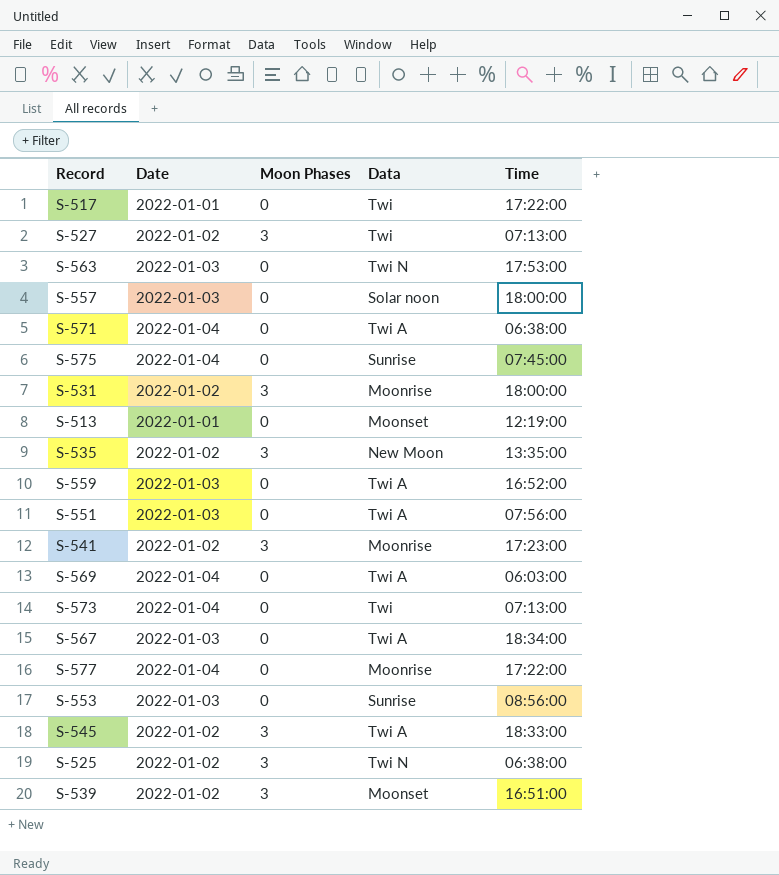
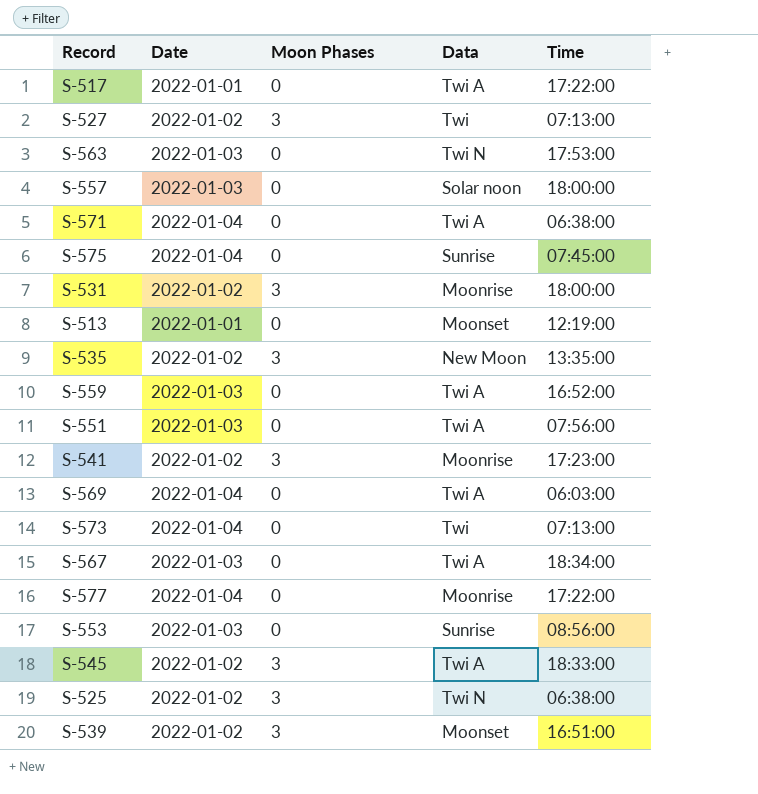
S-517 | Data: Twi -> Twi A

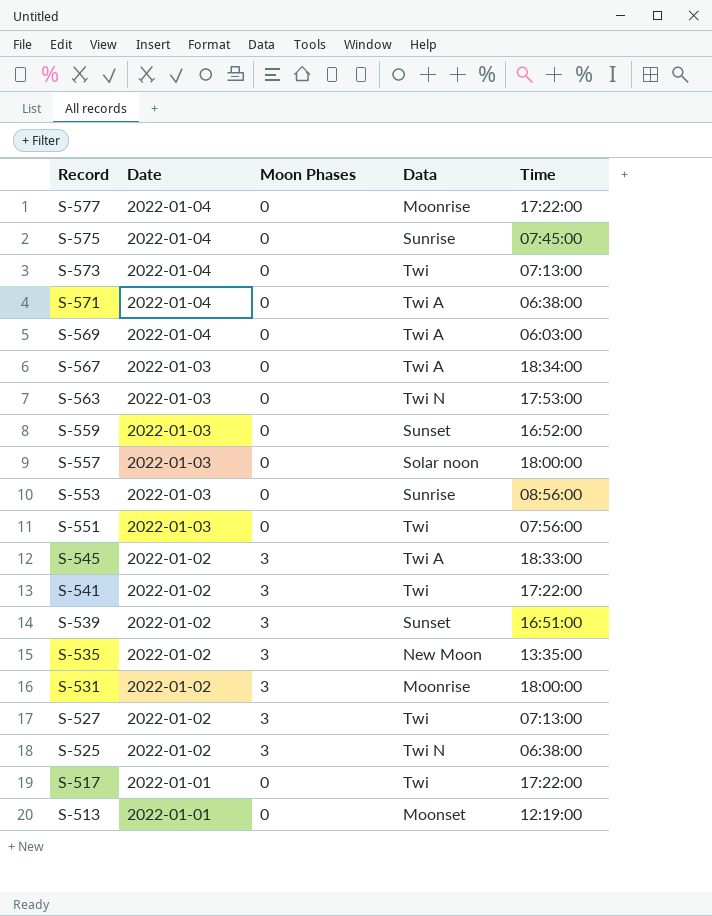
row order: none -> Record descending
S-559 | Data: Twi A -> Sunset
S-551 | Data: Twi A -> Twi
S-541 | Data: Moonrise -> Twi
S-541 | Time: 17:23:00 -> 17:22:00
S-539 | Data: Moonset -> Sunset
S-517 | Data: Twi A -> Twi

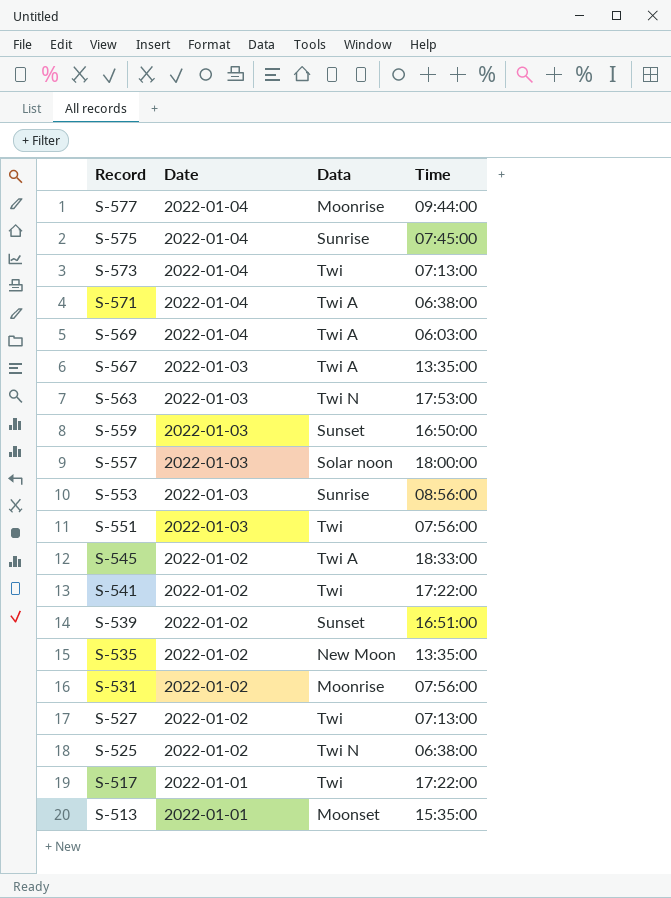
column Moon Phases | position: 3 -> none
S-577 | Time: 17:22:00 -> 09:44:00
S-567 | Time: 18:34:00 -> 13:35:00
S-559 | Time: 16:52:00 -> 16:50:00
S-531 | Time: 18:00:00 -> 07:56:00
S-513 | Time: 12:19:00 -> 15:35:00

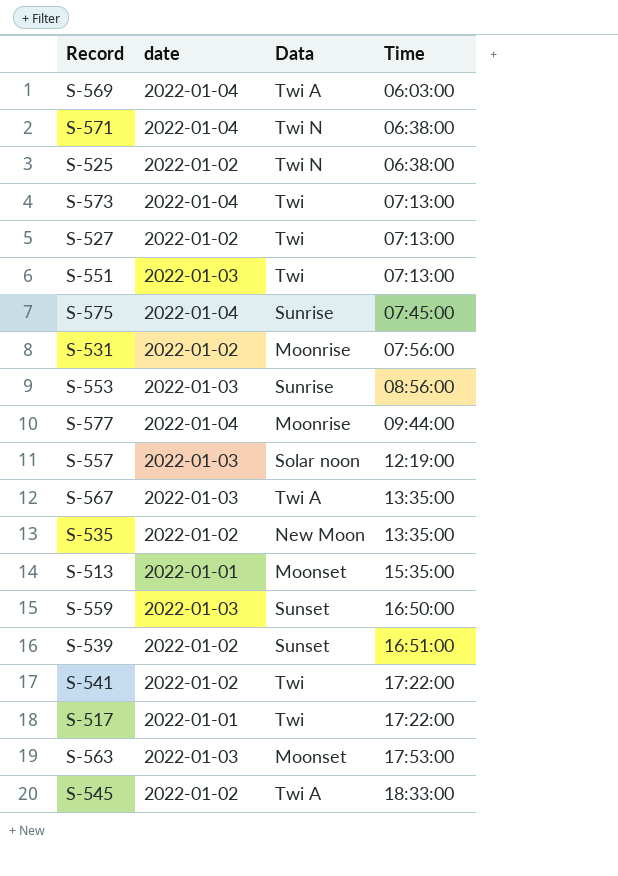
row order: Record descending -> Time ascending
column name: Date -> date
S-571 | Data: Twi A -> Twi N
S-551 | Time: 07:56:00 -> 07:13:00
S-557 | Time: 18:00:00 -> 12:19:00
S-563 | Data: Twi N -> Moonset

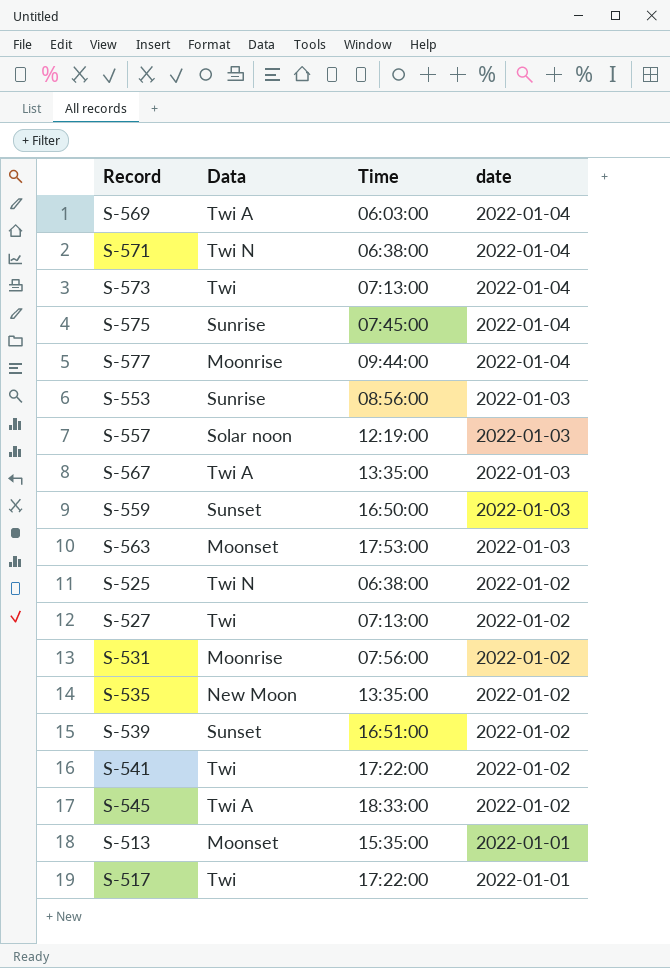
row order: Time ascending -> date descending
column date | position: 2 -> 4
row S-551: 2022-01-03 | Twi | 07:13:00 -> none

